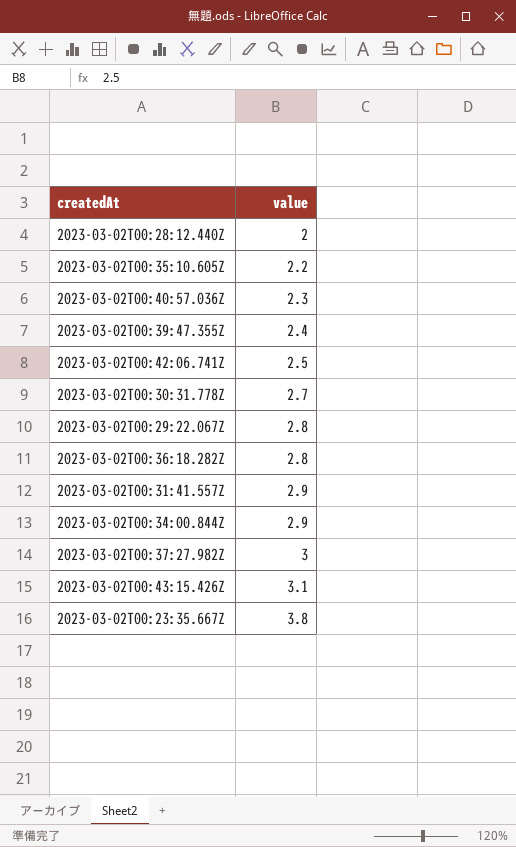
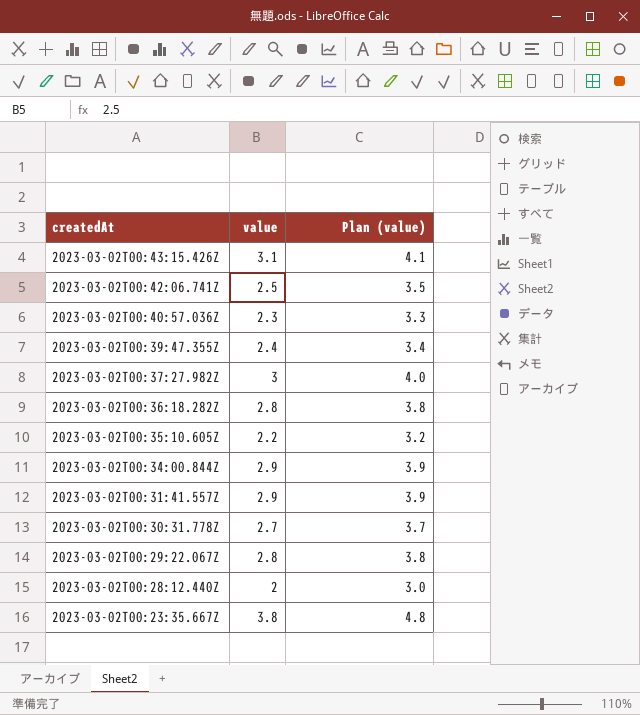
row order: value ascending -> createdAt descending
column Plan (value) | formula: none -> [value] + 1

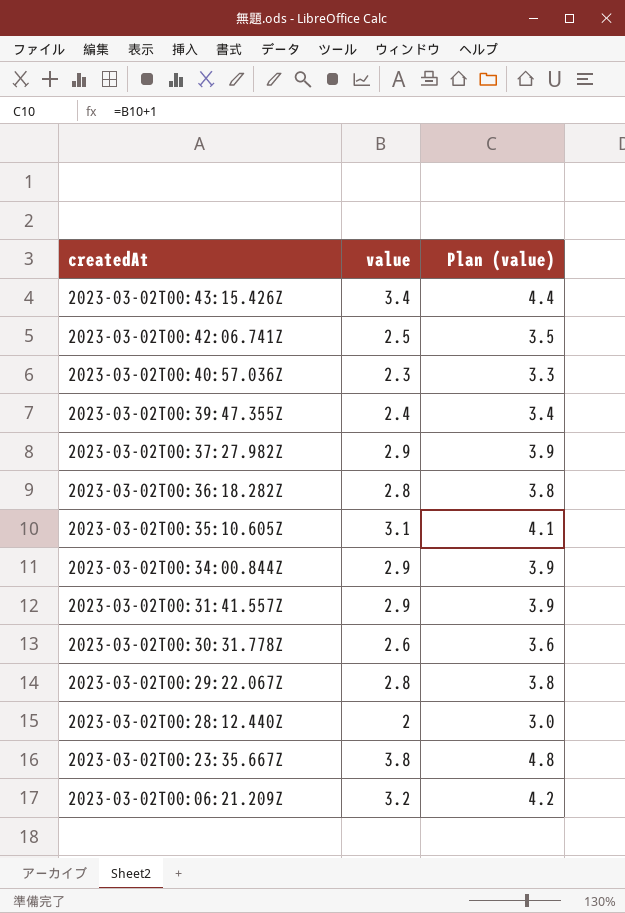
2023-03-02T00:43:15.426Z | value: 3.1 -> 3.4
2023-03-02T00:43:15.426Z | Plan (value): 4.1 -> 4.4
2023-03-02T00:37:27.982Z | value: 3 -> 2.9
2023-03-02T00:37:27.982Z | Plan (value): 4.0 -> 3.9
2023-03-02T00:35:10.605Z | value: 2.2 -> 3.1
2023-03-02T00:35:10.605Z | Plan (value): 3.2 -> 4.1
2023-03-02T00:30:31.778Z | value: 2.7 -> 2.6
2023-03-02T00:30:31.778Z | Plan (value): 3.7 -> 3.6
row 2023-03-02T00:06:21.209Z: none -> 3.2 | 4.2

